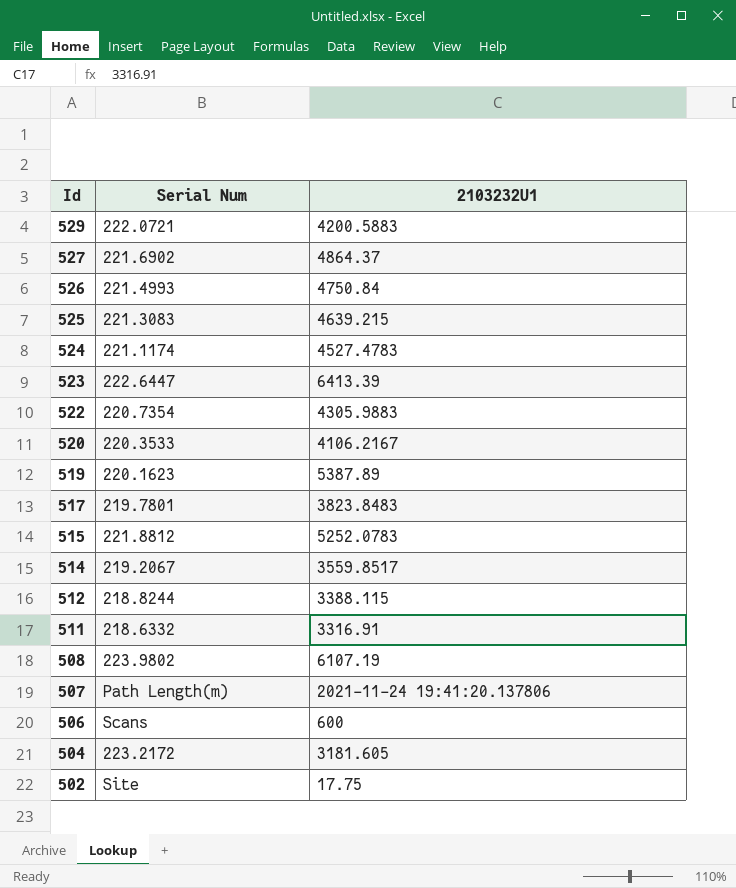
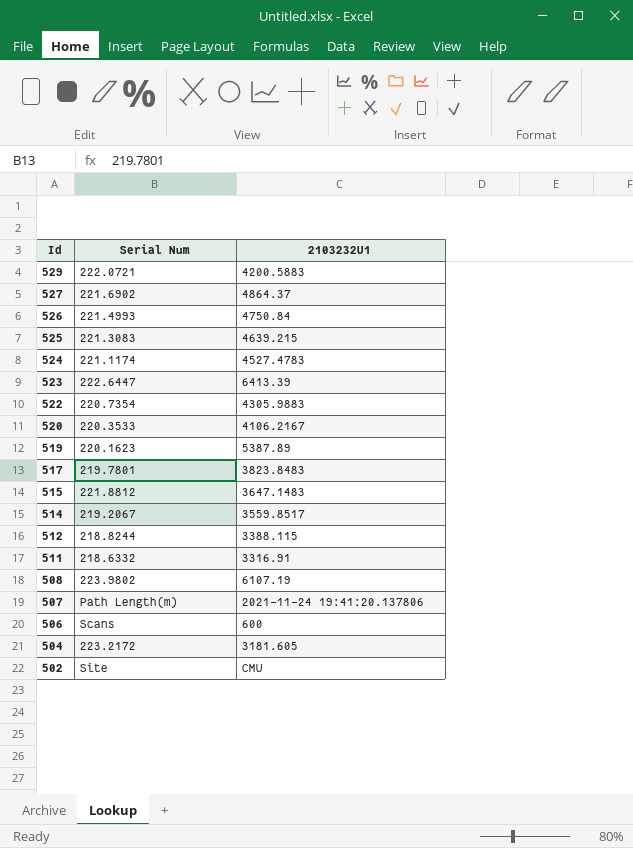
515 | 2103232U1: 5252.0783 -> 3647.1483
502 | 2103232U1: 17.75 -> CMU

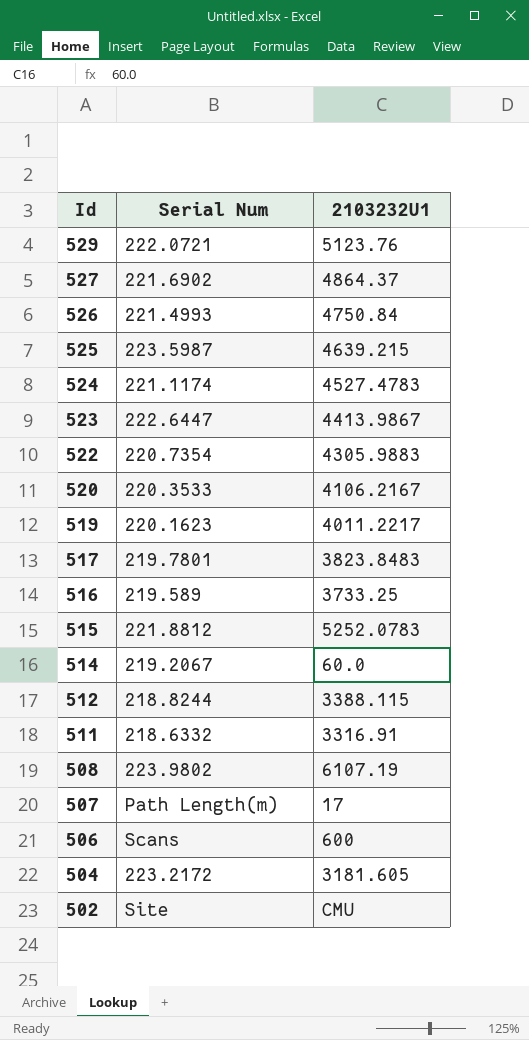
529 | 2103232U1: 4200.5883 -> 5123.76
525 | Serial Num: 221.3083 -> 223.5987
523 | 2103232U1: 6413.39 -> 4413.9867
519 | 2103232U1: 5387.89 -> 4011.2217
row 516: none -> 219.589 | 3733.25
515 | 2103232U1: 3647.1483 -> 5252.0783
514 | 2103232U1: 3559.8517 -> 60.0
507 | 2103232U1: 2021-11-24 19:41:20.137806 -> 17

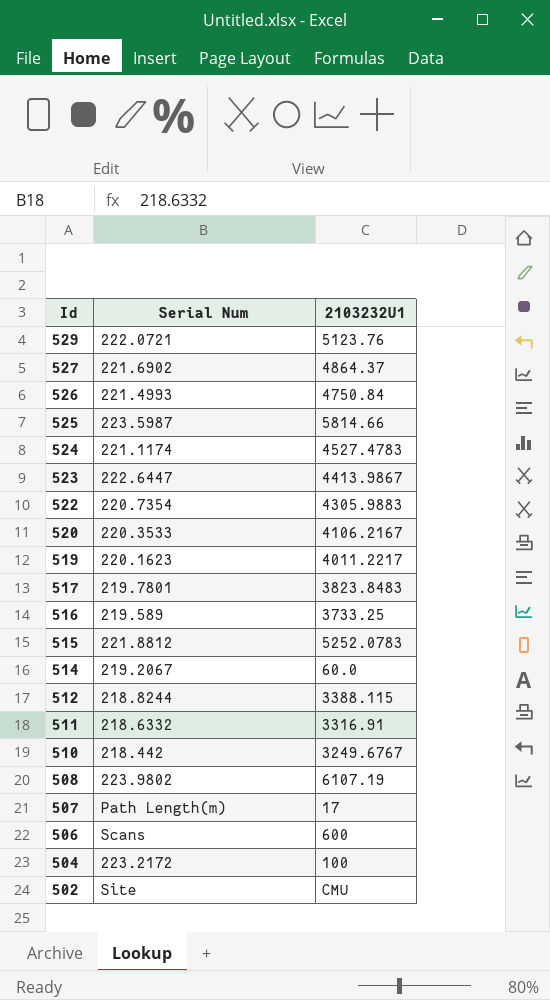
525 | 2103232U1: 4639.215 -> 5814.66
row 510: none -> 218.442 | 3249.6767
504 | 2103232U1: 3181.605 -> 100

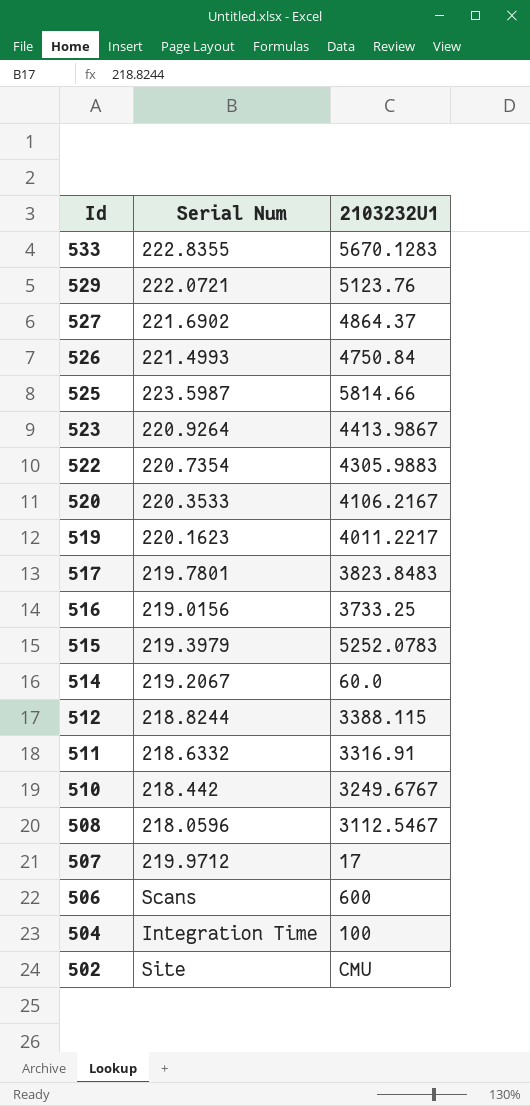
row 524: 221.1174 | 4527.4783 -> none
row 533: none -> 222.8355 | 5670.1283
523 | Serial Num: 222.6447 -> 220.9264
516 | Serial Num: 219.589 -> 219.0156
515 | Serial Num: 221.8812 -> 219.3979
508 | Serial Num: 223.9802 -> 218.0596
508 | 2103232U1: 6107.19 -> 3112.5467
507 | Serial Num: Path Length(m) -> 219.9712
504 | Serial Num: 223.2172 -> Integration Time

